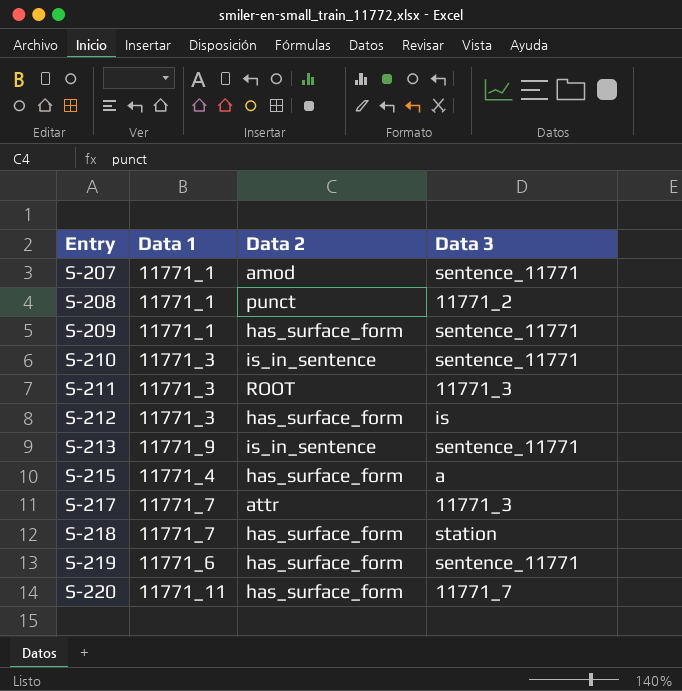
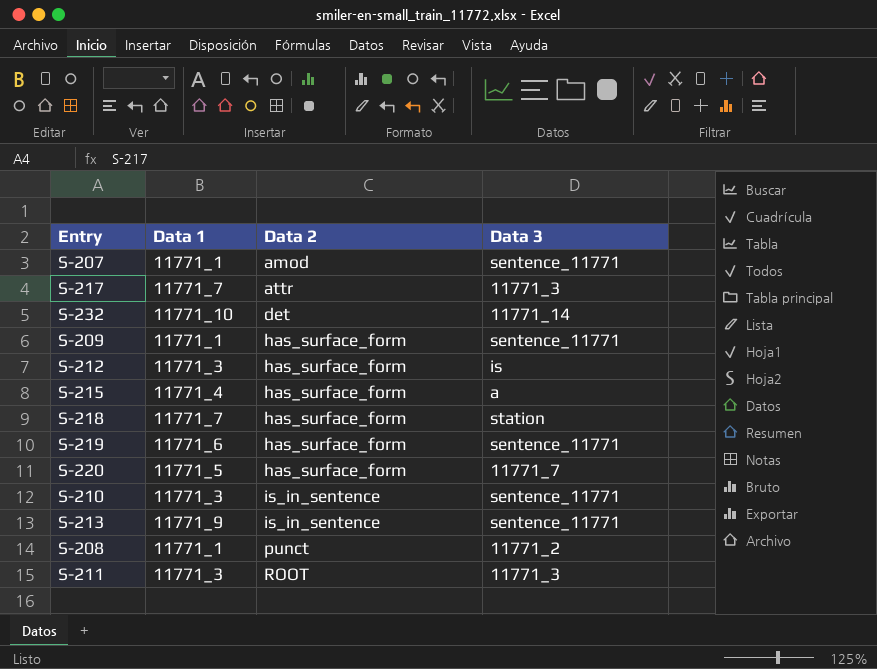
row order: Entry ascending -> Data 2 ascending
row S-232: none -> 11771_10 | det | 11771_14
S-220 | Data 1: 11771_11 -> 11771_5

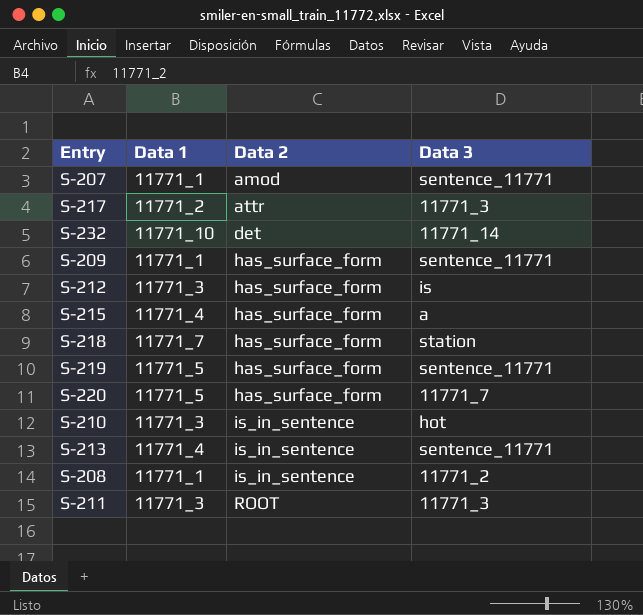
S-217 | Data 1: 11771_7 -> 11771_2
S-219 | Data 1: 11771_6 -> 11771_5
S-210 | Data 3: sentence_11771 -> hot
S-213 | Data 1: 11771_9 -> 11771_4
S-208 | Data 2: punct -> is_in_sentence

